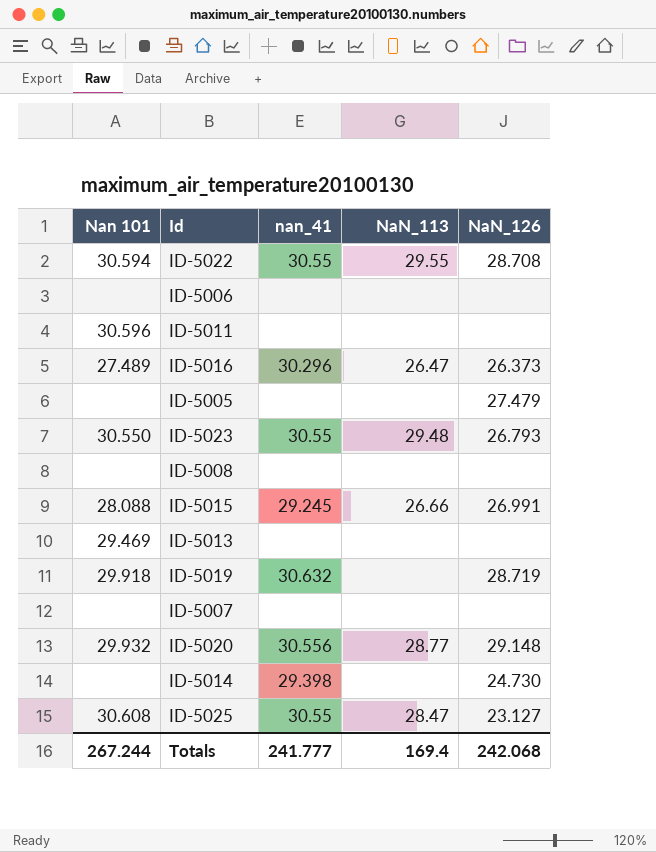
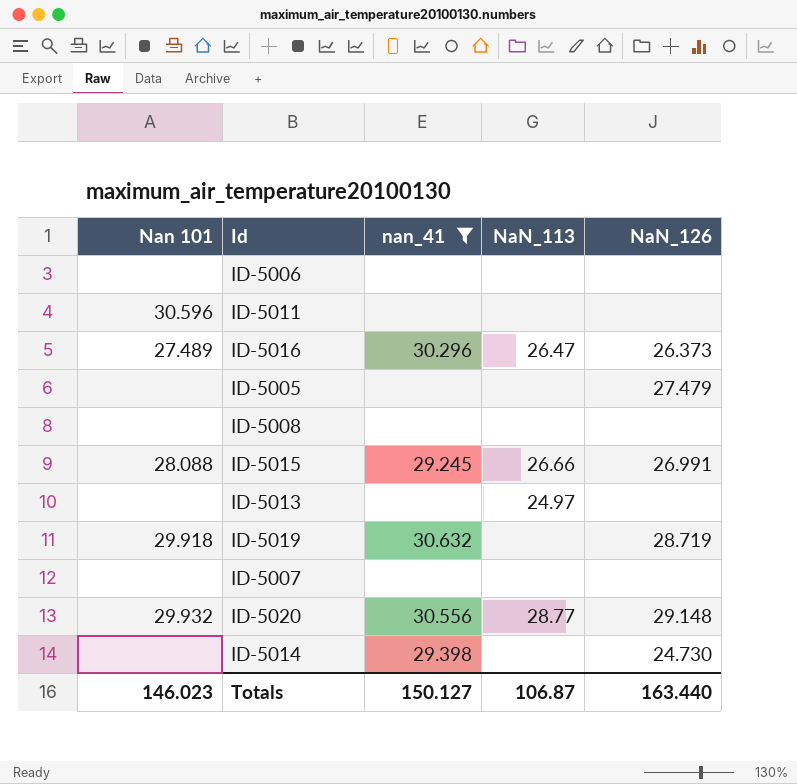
filter: none -> nan_41 != 30.55
ID-5013 | Nan 101: 29.469 -> none
ID-5013 | NaN_113: none -> 24.97
Totals | Nan 101: 267.244 -> 146.023
Totals | nan_41: 241.777 -> 150.127
Totals | NaN_113: 169.4 -> 106.87
Totals | NaN_126: 242.068 -> 163.440

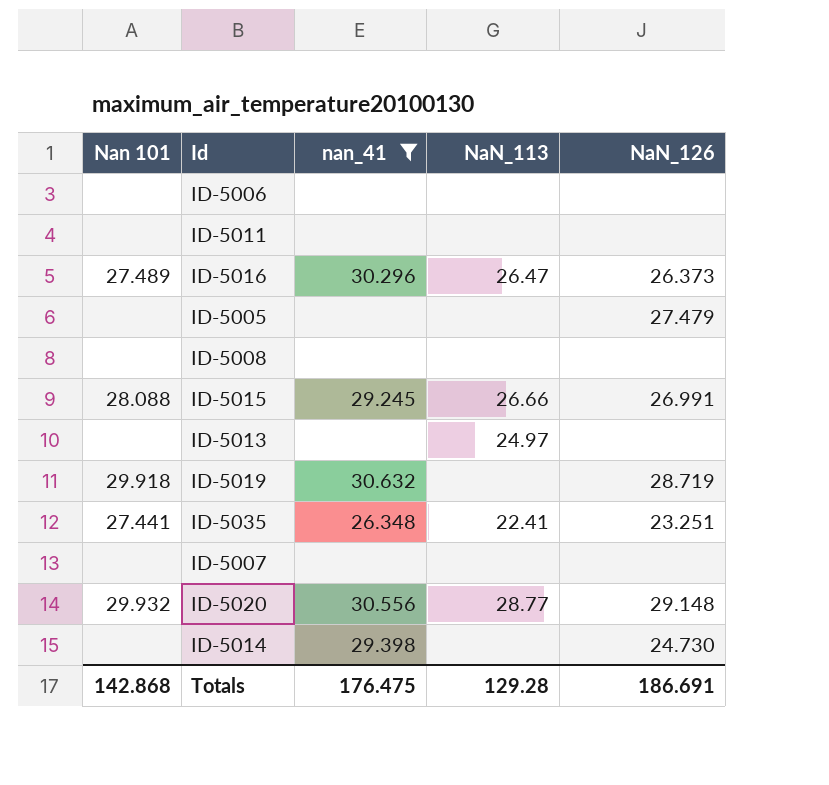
ID-5011 | Nan 101: 30.596 -> none
row ID-5035: none -> 27.441 | 26.348 | 22.41 | 23.251
Totals | Nan 101: 146.023 -> 142.868
Totals | nan_41: 150.127 -> 176.475
Totals | NaN_113: 106.87 -> 129.28
Totals | NaN_126: 163.440 -> 186.691

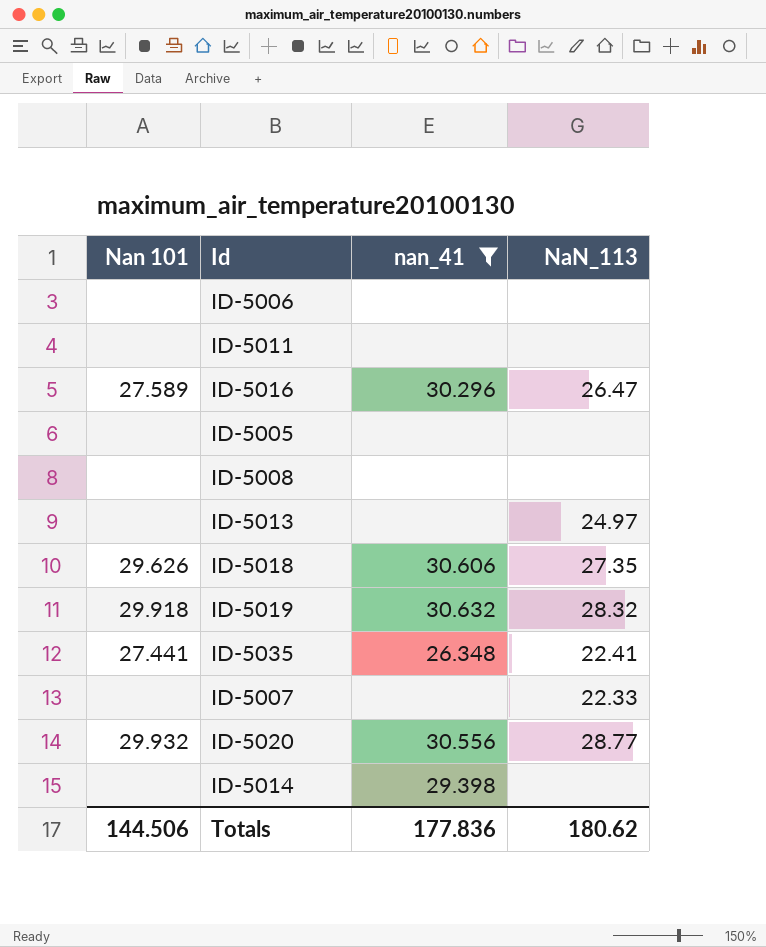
column NaN_126 | position: 5 -> none
row ID-5015: 28.088 | 29.245 | 26.66 | 26.991 -> none
ID-5016 | Nan 101: 27.489 -> 27.589
row ID-5018: none -> 29.626 | 30.606 | 27.35
ID-5019 | NaN_113: none -> 28.32
ID-5007 | NaN_113: none -> 22.33
Totals | Nan 101: 142.868 -> 144.506
Totals | nan_41: 176.475 -> 177.836
Totals | NaN_113: 129.28 -> 180.62

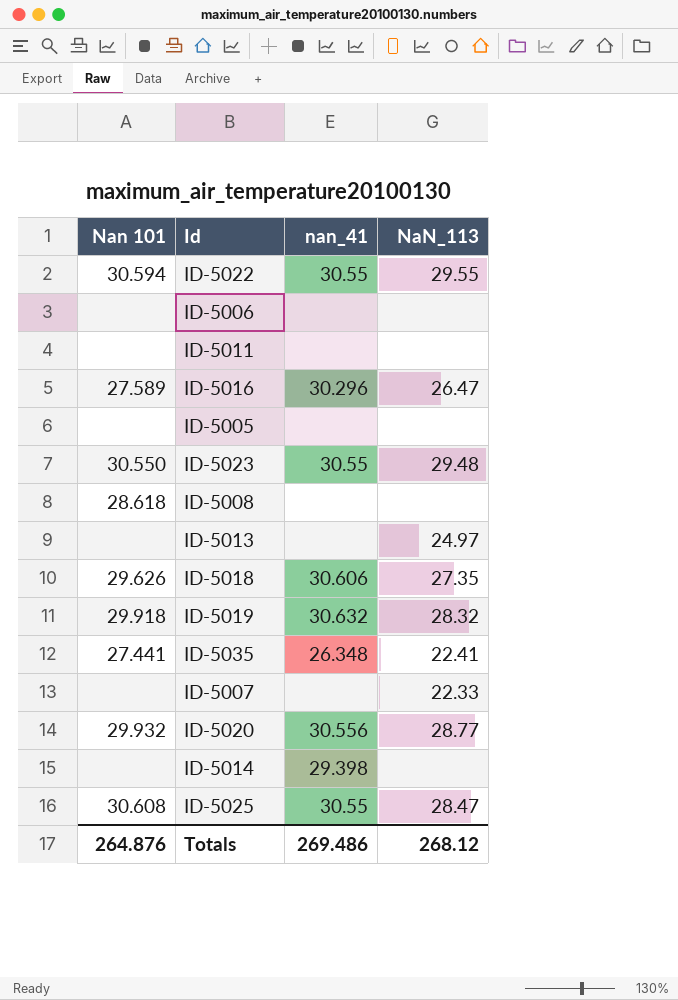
filter: nan_41 != 30.55 -> none
ID-5008 | Nan 101: none -> 28.618
Totals | Nan 101: 144.506 -> 264.876
Totals | nan_41: 177.836 -> 269.486
Totals | NaN_113: 180.62 -> 268.12

